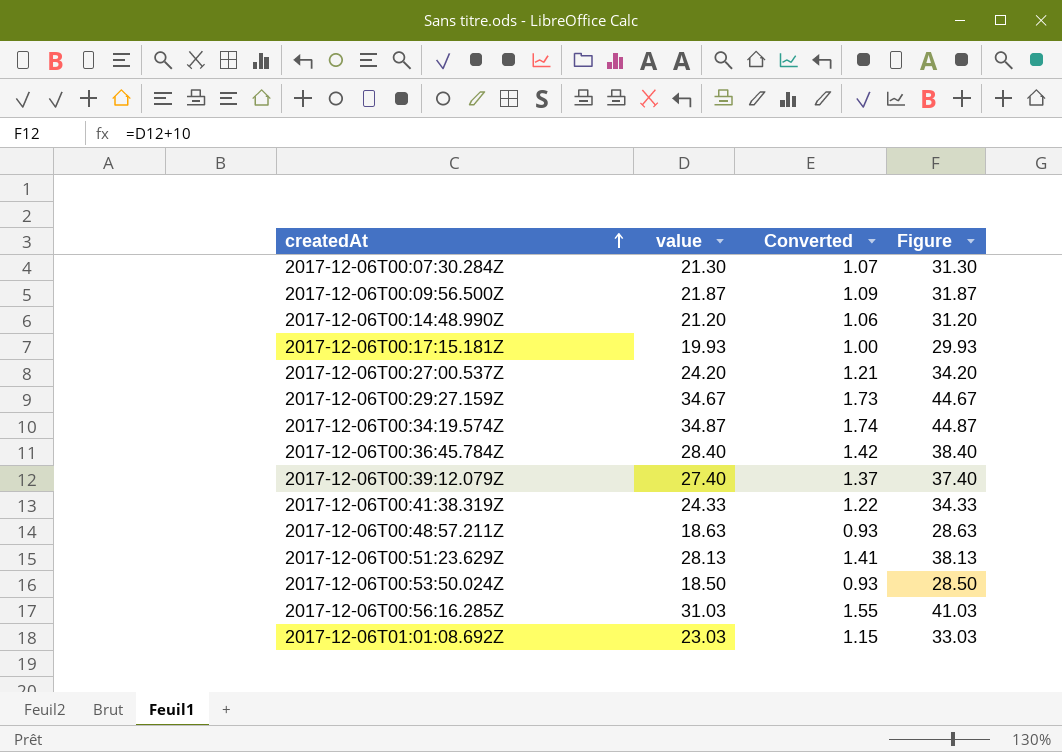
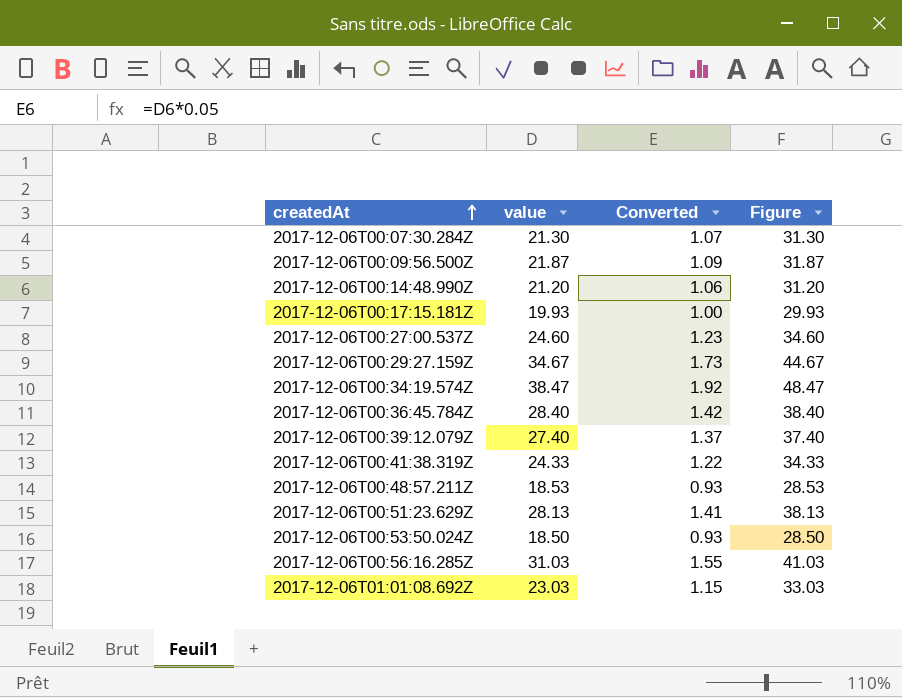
2017-12-06T00:27:00.537Z | value: 24.20 -> 24.60
2017-12-06T00:27:00.537Z | Converted: 1.21 -> 1.23
2017-12-06T00:27:00.537Z | Figure: 34.20 -> 34.60
2017-12-06T00:34:19.574Z | value: 34.87 -> 38.47
2017-12-06T00:34:19.574Z | Converted: 1.74 -> 1.92
2017-12-06T00:34:19.574Z | Figure: 44.87 -> 48.47
2017-12-06T00:48:57.211Z | value: 18.63 -> 18.53
2017-12-06T00:48:57.211Z | Figure: 28.63 -> 28.53

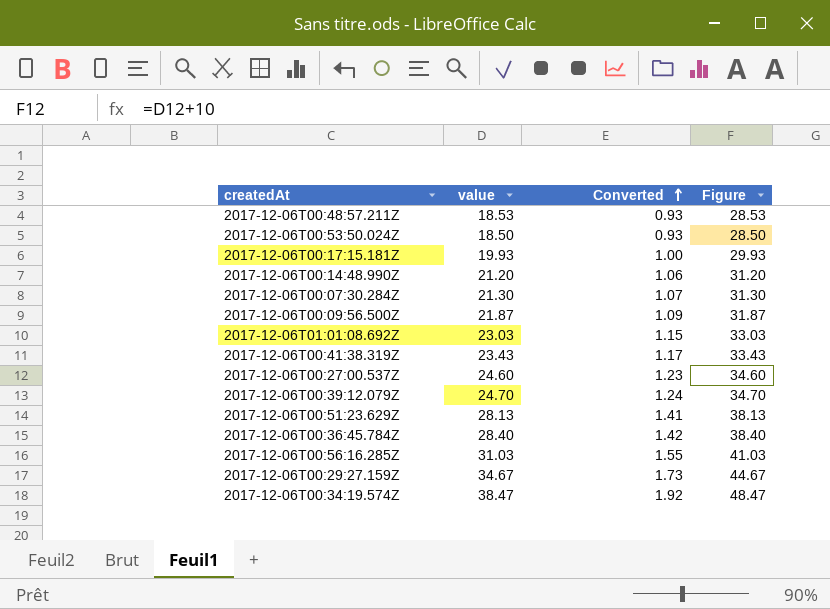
row order: createdAt ascending -> Converted ascending
2017-12-06T00:41:38.319Z | value: 24.33 -> 23.43
2017-12-06T00:41:38.319Z | Converted: 1.22 -> 1.17
2017-12-06T00:41:38.319Z | Figure: 34.33 -> 33.43
2017-12-06T00:39:12.079Z | value: 27.40 -> 24.70
2017-12-06T00:39:12.079Z | Converted: 1.37 -> 1.24
2017-12-06T00:39:12.079Z | Figure: 37.40 -> 34.70

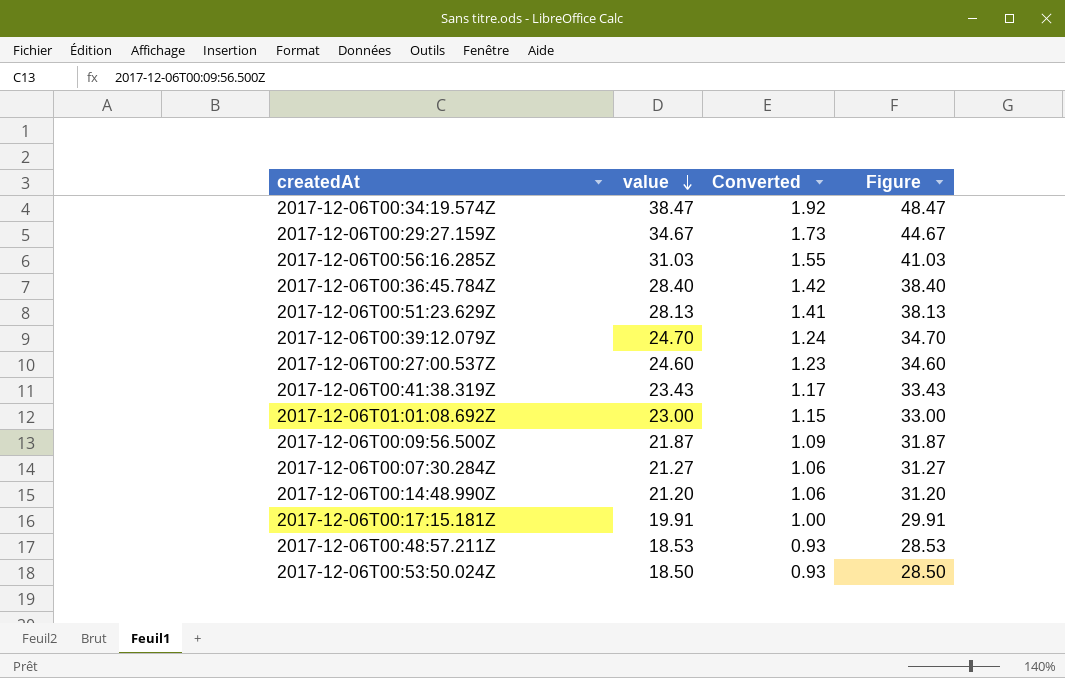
row order: Converted ascending -> value descending
2017-12-06T01:01:08.692Z | value: 23.03 -> 23.00
2017-12-06T01:01:08.692Z | Figure: 33.03 -> 33.00
2017-12-06T00:07:30.284Z | value: 21.30 -> 21.27
2017-12-06T00:07:30.284Z | Converted: 1.07 -> 1.06
2017-12-06T00:07:30.284Z | Figure: 31.30 -> 31.27
2017-12-06T00:17:15.181Z | value: 19.93 -> 19.91
2017-12-06T00:17:15.181Z | Figure: 29.93 -> 29.91

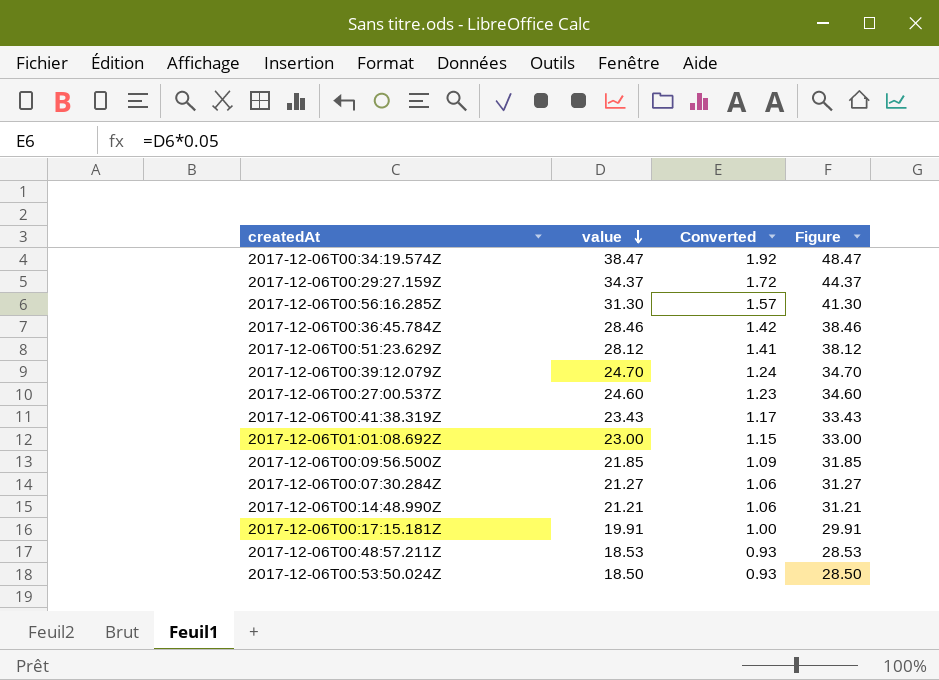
2017-12-06T00:29:27.159Z | value: 34.67 -> 34.37
2017-12-06T00:29:27.159Z | Converted: 1.73 -> 1.72
2017-12-06T00:29:27.159Z | Figure: 44.67 -> 44.37
2017-12-06T00:56:16.285Z | value: 31.03 -> 31.30
2017-12-06T00:56:16.285Z | Converted: 1.55 -> 1.57
2017-12-06T00:56:16.285Z | Figure: 41.03 -> 41.30
2017-12-06T00:36:45.784Z | value: 28.40 -> 28.46
2017-12-06T00:36:45.784Z | Figure: 38.40 -> 38.46
2017-12-06T00:51:23.629Z | value: 28.13 -> 28.12
2017-12-06T00:51:23.629Z | Figure: 38.13 -> 38.12
2017-12-06T00:09:56.500Z | value: 21.87 -> 21.85
2017-12-06T00:09:56.500Z | Figure: 31.87 -> 31.85
2017-12-06T00:14:48.990Z | value: 21.20 -> 21.21
2017-12-06T00:14:48.990Z | Figure: 31.20 -> 31.21

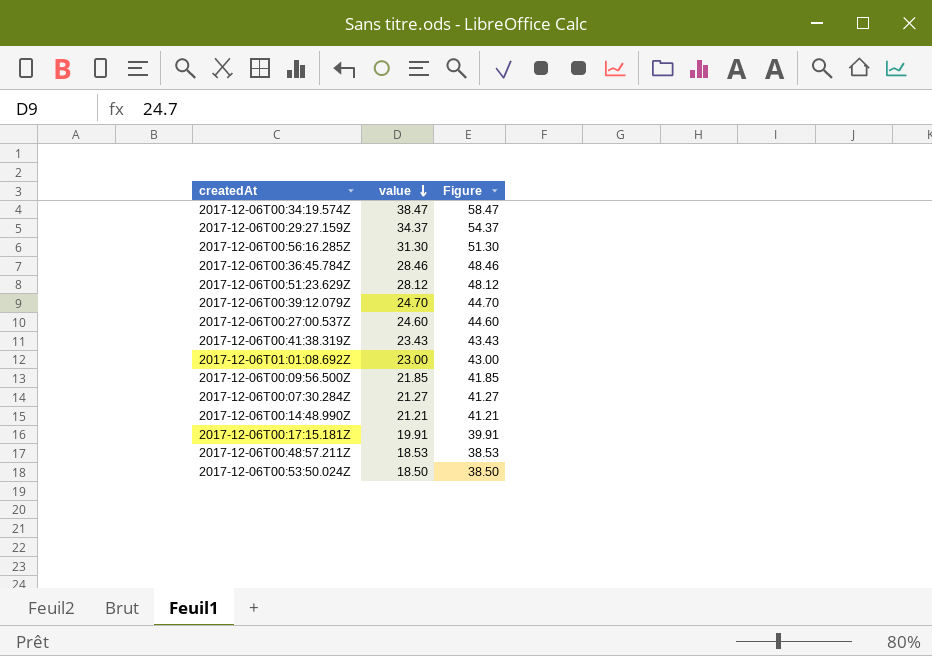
column Converted | formula: [value] * 0.05 -> none
column Figure | formula: [value] + 10 -> [value] + 20

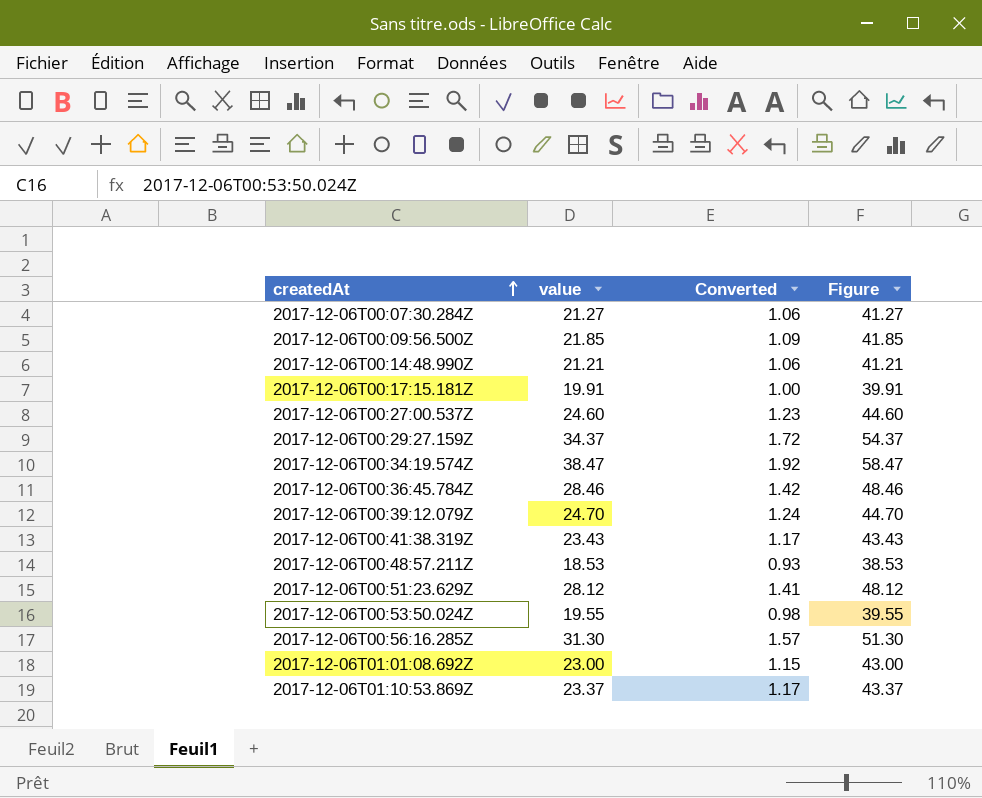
row order: value descending -> createdAt ascending
column Converted | formula: none -> [value] * 0.05
2017-12-06T00:53:50.024Z | value: 18.50 -> 19.55
2017-12-06T00:53:50.024Z | Figure: 38.50 -> 39.55
row 2017-12-06T01:10:53.869Z: none -> 23.37 | 1.17 | 43.37

